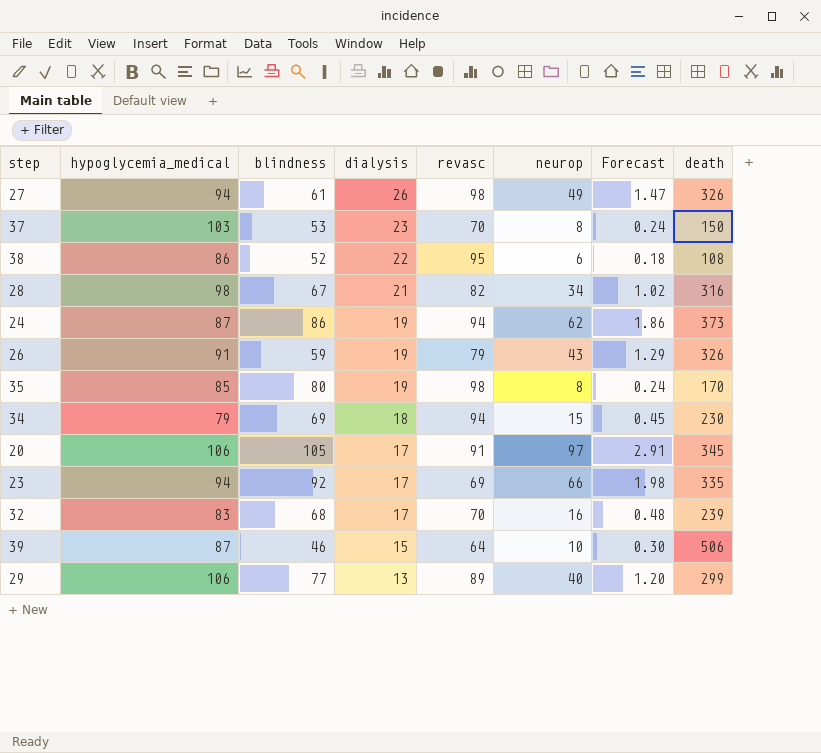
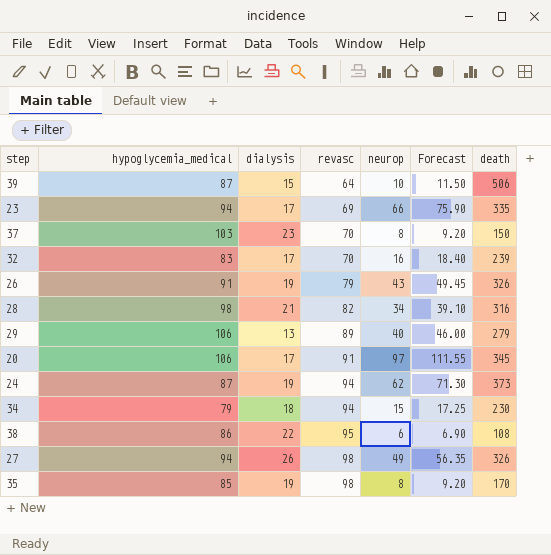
row order: dialysis descending -> revasc ascending
column blindness | position: 3 -> none
column Forecast | formula: [neurop] * 0.03 -> [neurop] * 1.15
29 | death: 299 -> 279

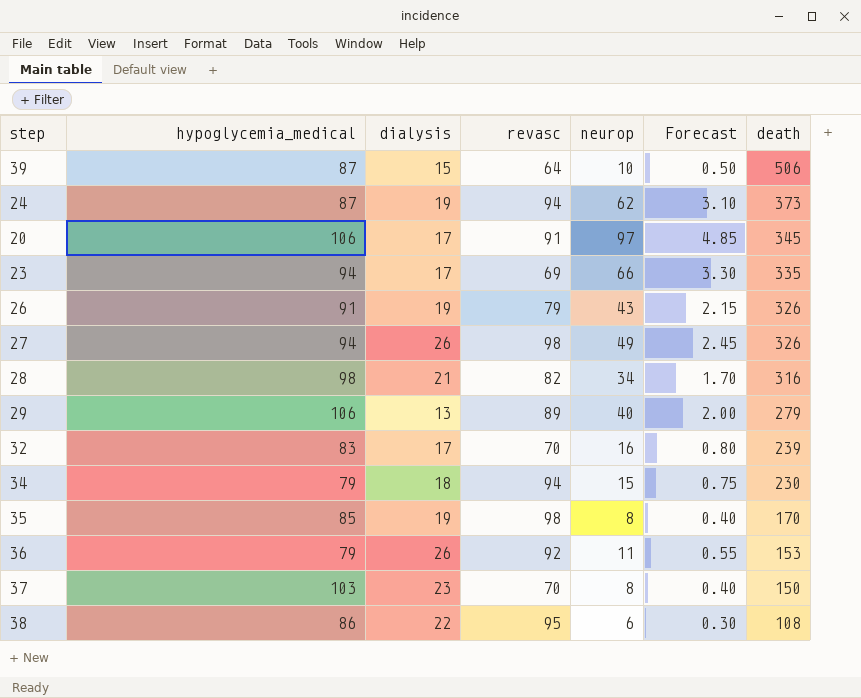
row order: revasc ascending -> death descending
column Forecast | formula: [neurop] * 1.15 -> [neurop] * 0.05
row 36: none -> 79 | 26 | 92 | 11 | 0.55 | 153

